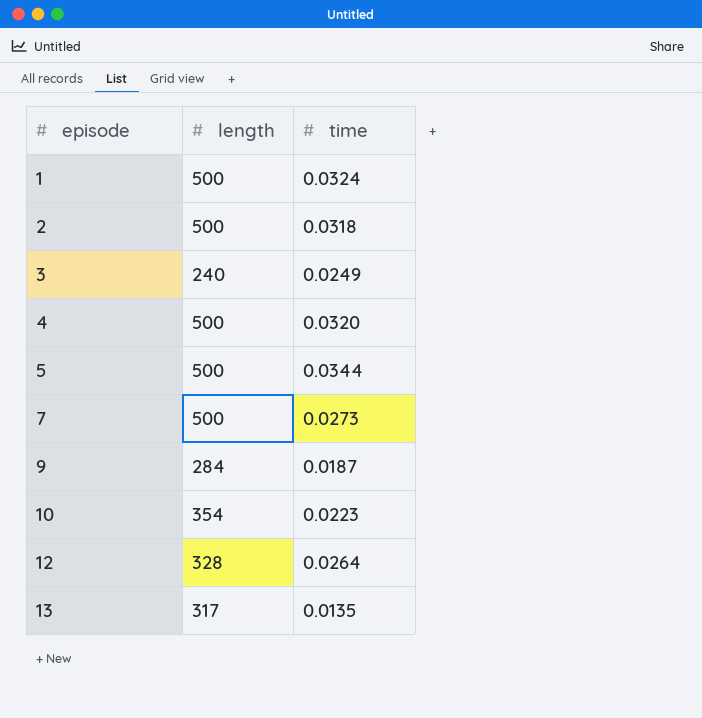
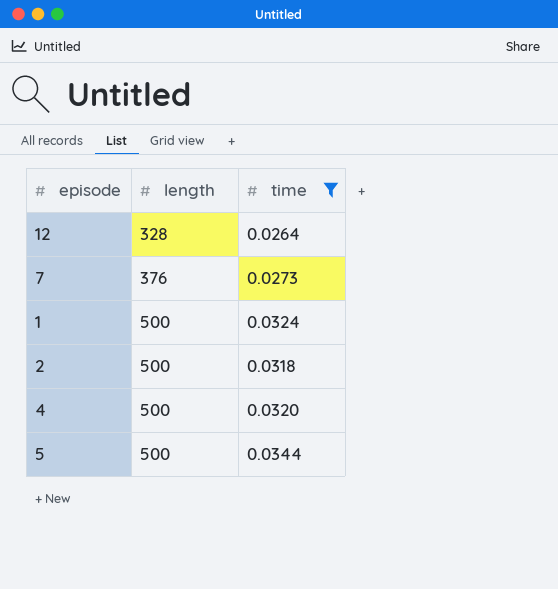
filter: none -> time >= 0.0264
row order: episode ascending -> length ascending
7 | length: 500 -> 376

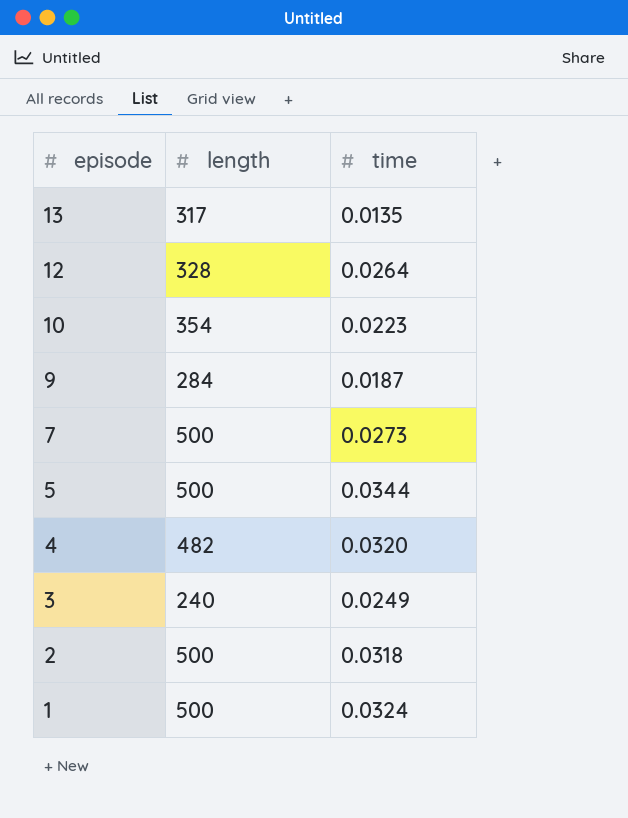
filter: time >= 0.0264 -> none
row order: length ascending -> episode descending
7 | length: 376 -> 500
4 | length: 500 -> 482

